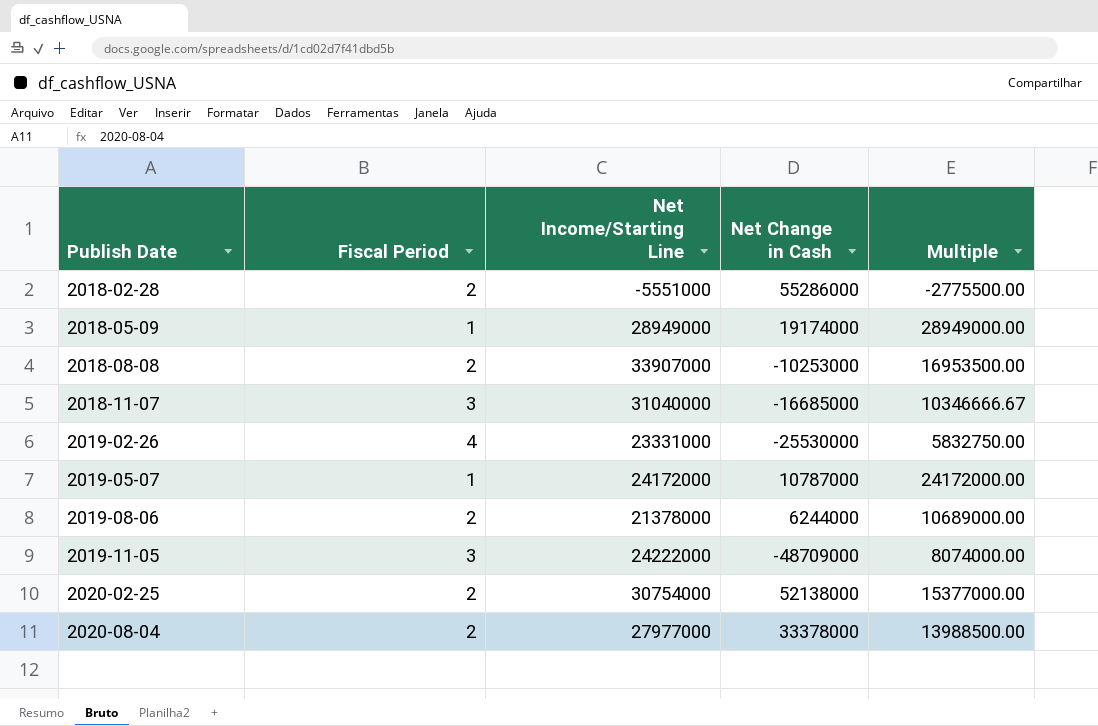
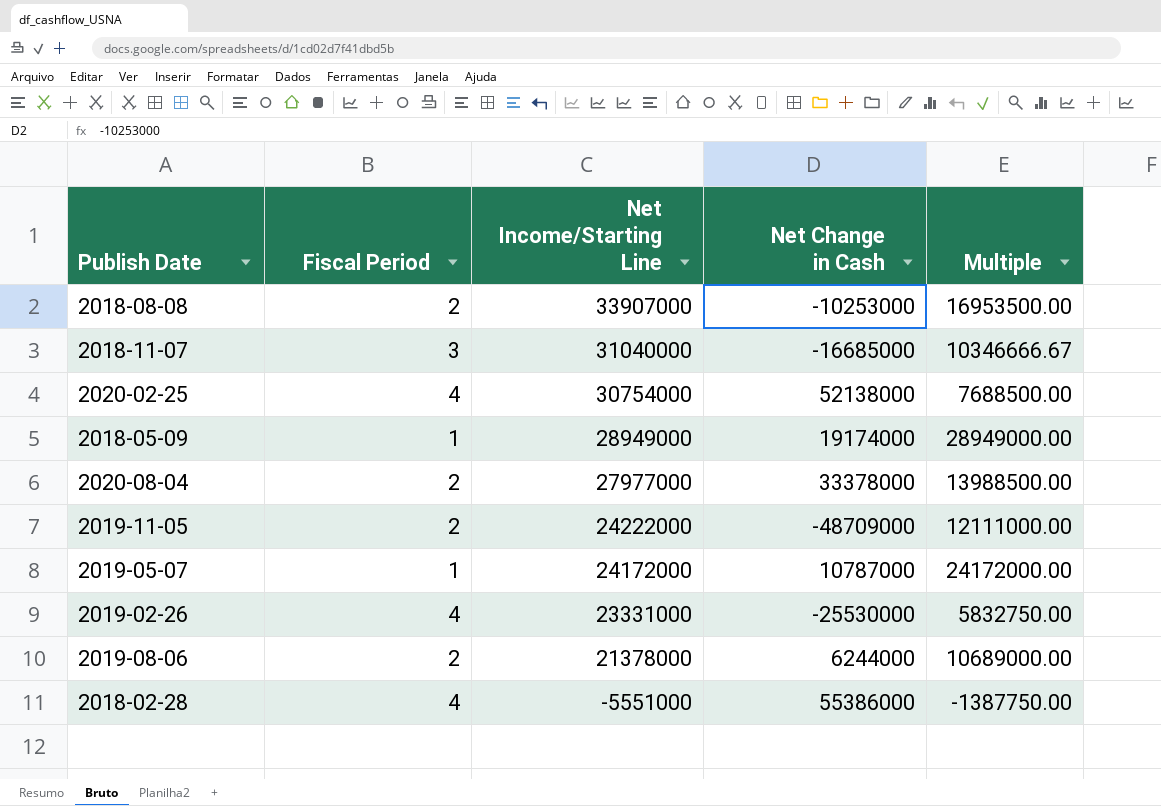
row order: Publish Date ascending -> Net Income/Starting Line descending
2020-02-25 | Fiscal Period: 2 -> 4
2020-02-25 | Multiple: 15377000.00 -> 7688500.00
2019-11-05 | Fiscal Period: 3 -> 2
2019-11-05 | Multiple: 8074000.00 -> 12111000.00
2018-02-28 | Fiscal Period: 2 -> 4
2018-02-28 | Net Change in Cash: 55286000 -> 55386000
2018-02-28 | Multiple: -2775500.00 -> -1387750.00

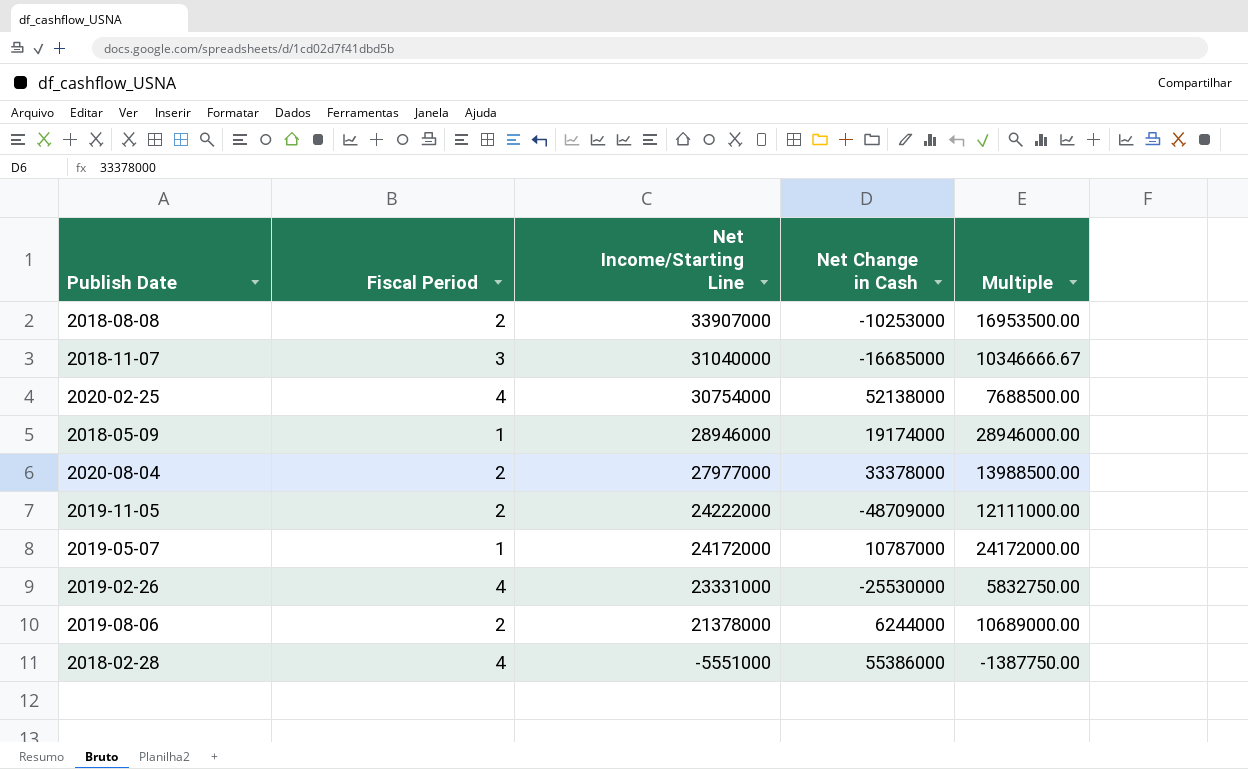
2018-05-09 | Net Income/Starting Line: 28949000 -> 28946000
2018-05-09 | Multiple: 28949000.00 -> 28946000.00

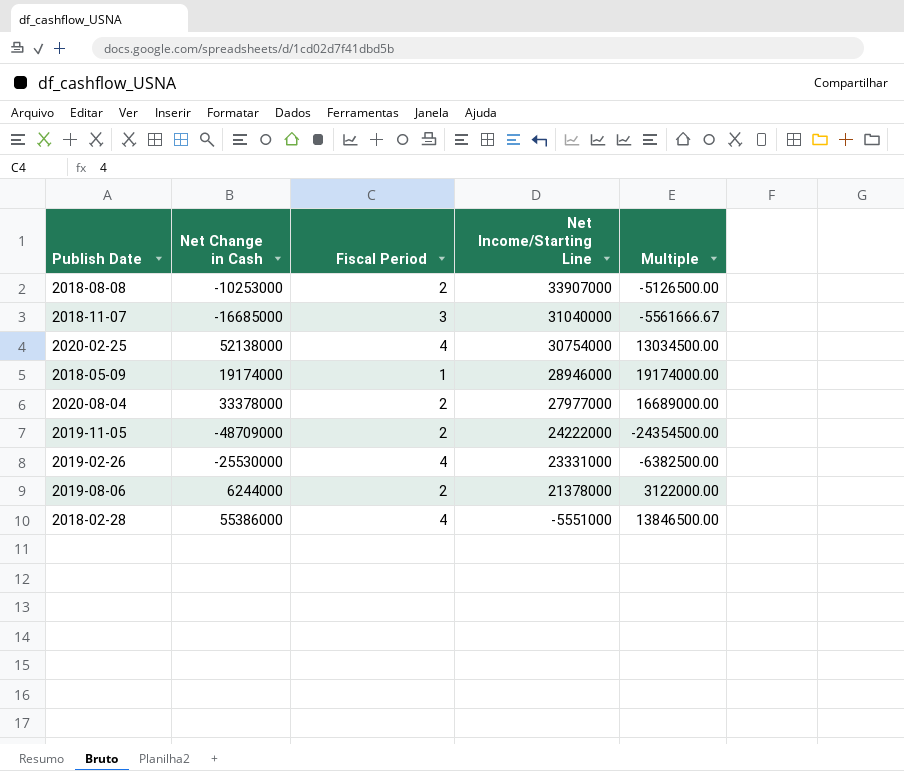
column Net Change in Cash | position: 4 -> 2
column Multiple | formula: [Net Income/Starting Line] / [Fiscal Period] -> [Net Change in Cash] / [Fiscal Period]
row 2019-05-07: 1 | 24172000 | 10787000 | 24172000.00 -> none

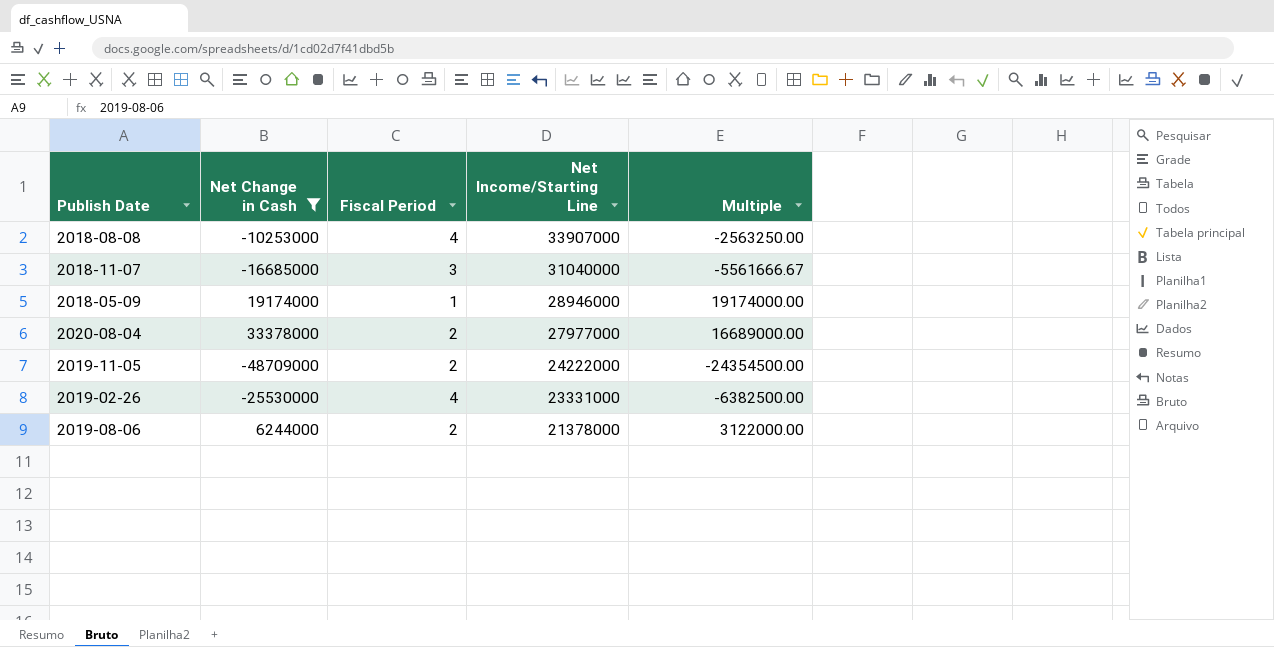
filter: none -> Net Change in Cash <= 33378000
2018-08-08 | Fiscal Period: 2 -> 4
2018-08-08 | Multiple: -5126500.00 -> -2563250.00

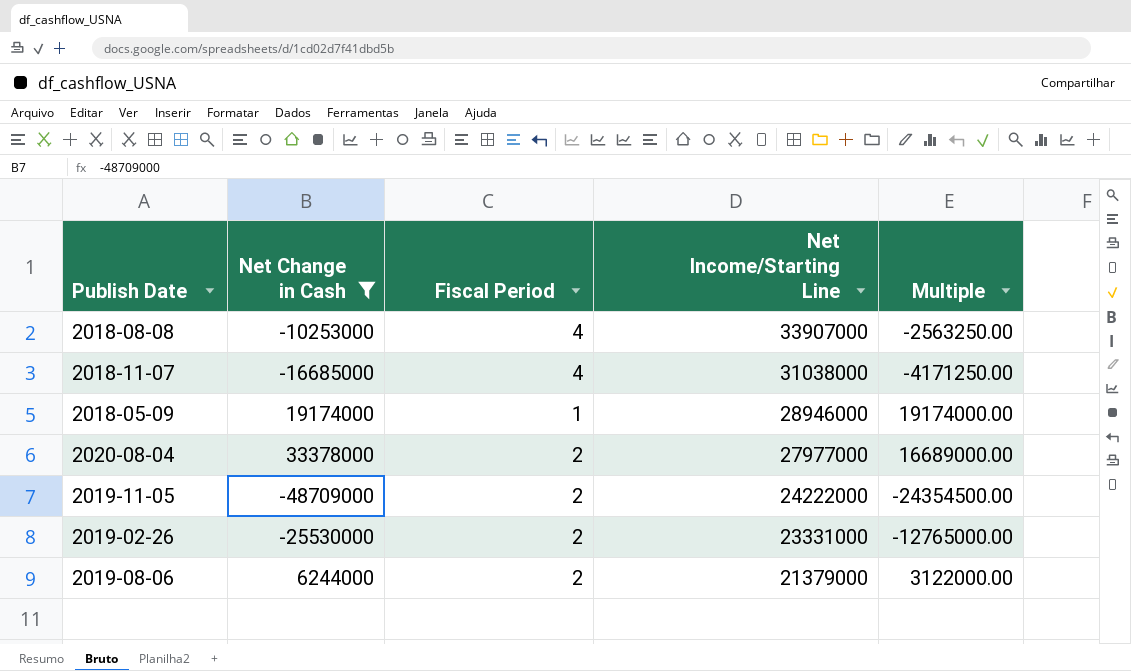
2018-11-07 | Fiscal Period: 3 -> 4
2018-11-07 | Net Income/Starting Line: 31040000 -> 31038000
2018-11-07 | Multiple: -5561666.67 -> -4171250.00
2019-02-26 | Fiscal Period: 4 -> 2
2019-02-26 | Multiple: -6382500.00 -> -12765000.00
2019-08-06 | Net Income/Starting Line: 21378000 -> 21379000

